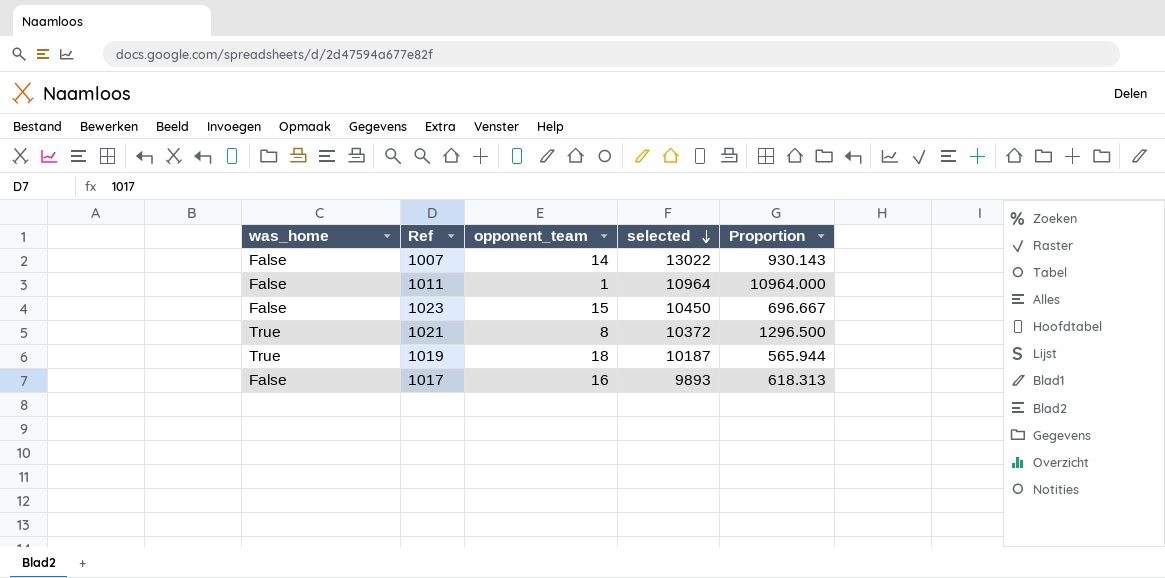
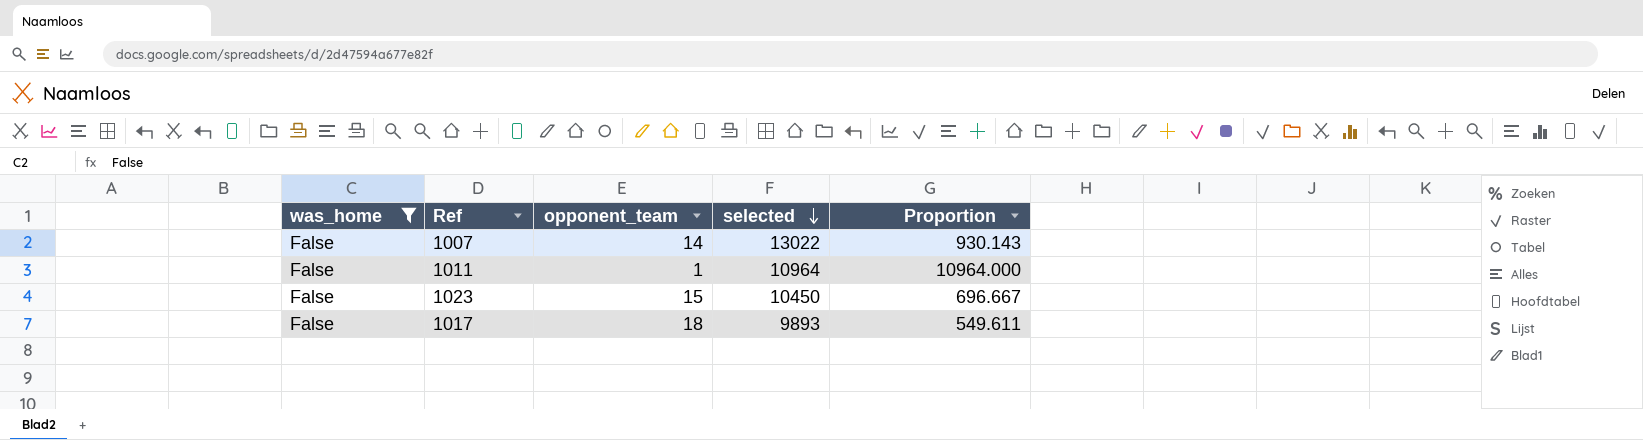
filter: none -> was_home = False
1017 | opponent_team: 16 -> 18
1017 | Proportion: 618.313 -> 549.611

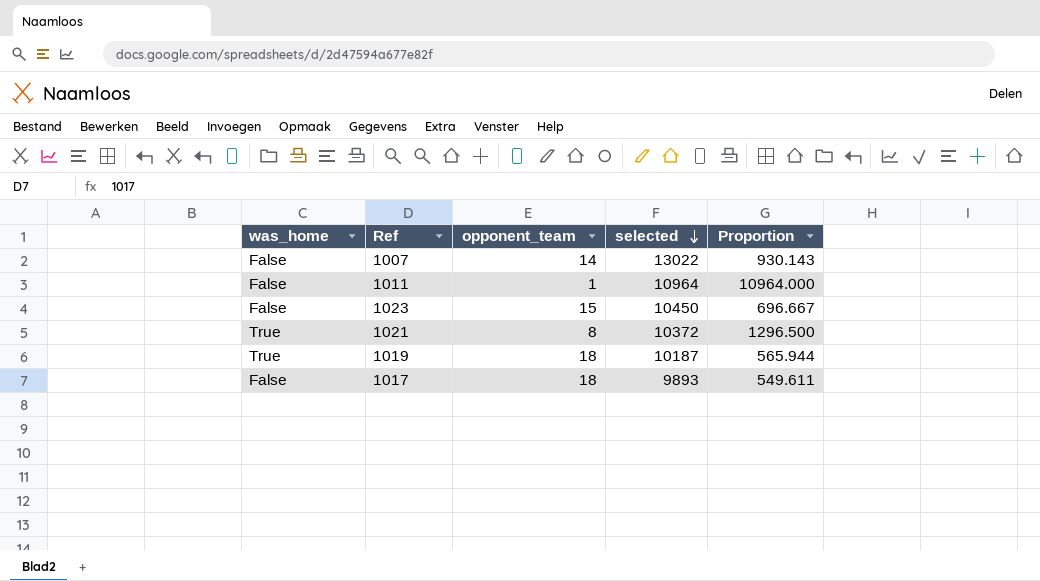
filter: was_home = False -> none

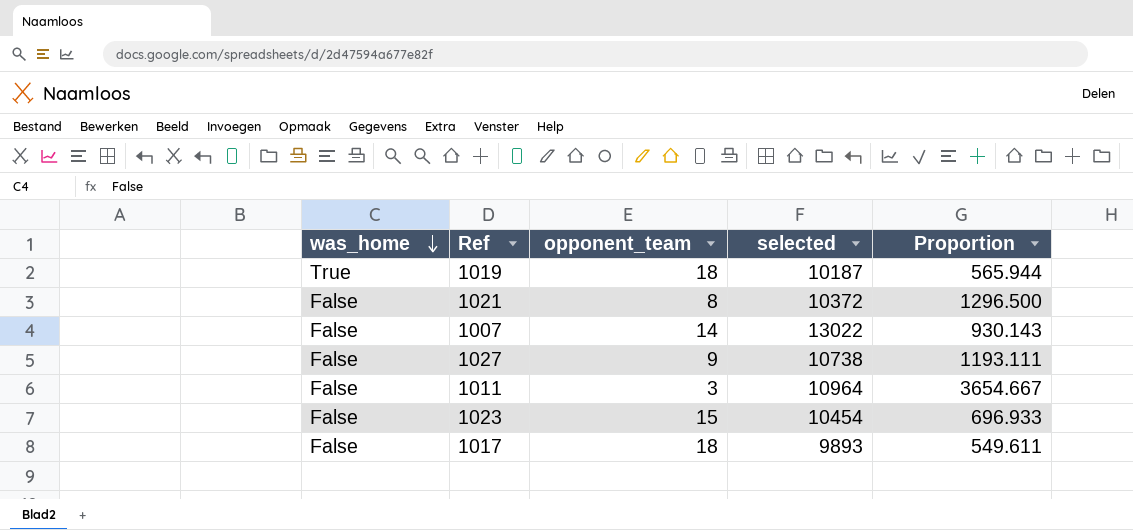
row order: selected descending -> was_home descending
1021 | was_home: True -> False
row 1027: none -> False | 9 | 10738 | 1193.111
1011 | opponent_team: 1 -> 3
1011 | Proportion: 10964.000 -> 3654.667
1023 | selected: 10450 -> 10454
1023 | Proportion: 696.667 -> 696.933

